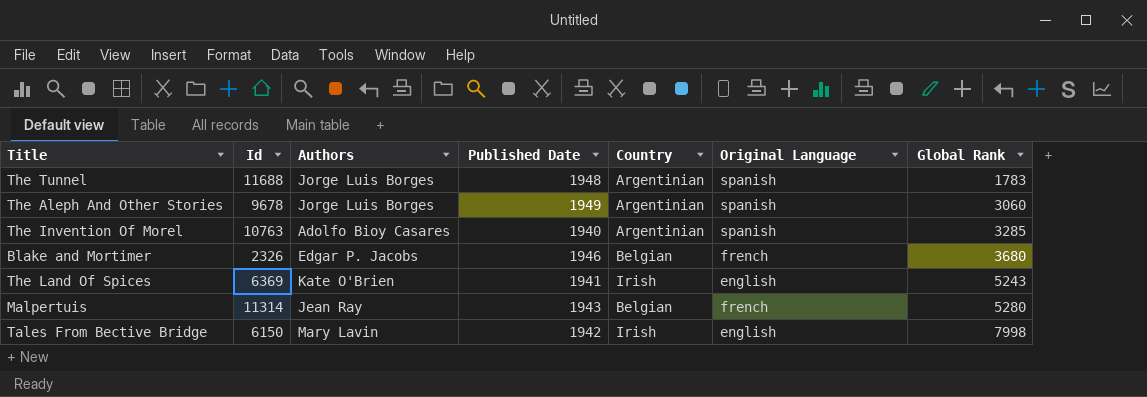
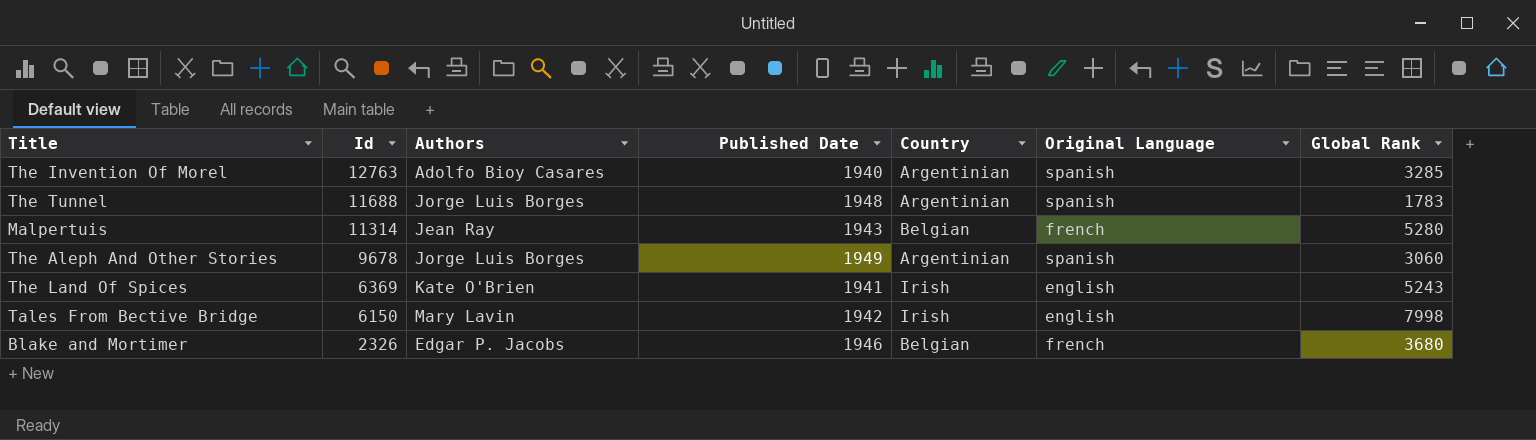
row order: Global Rank ascending -> Id descending
The Invention Of Morel | Id: 10763 -> 12763

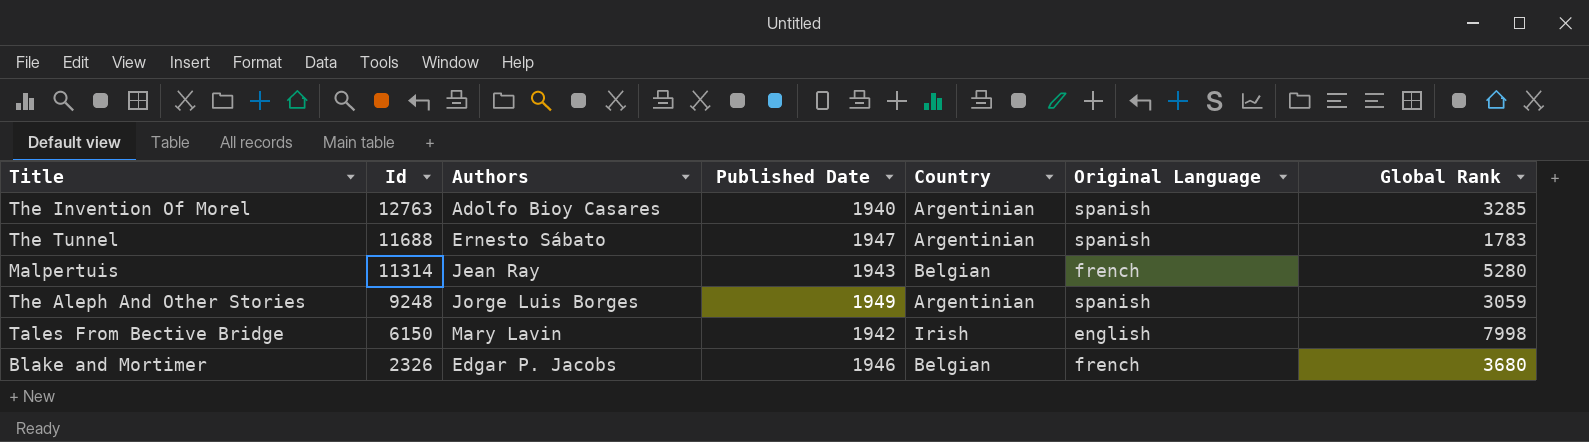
row The Land Of Spices: 6369 | Kate O'Brien | 1941 | Irish | english | 5243 -> none
The Tunnel | Authors: Jorge Luis Borges -> Ernesto Sábato
The Tunnel | Published Date: 1948 -> 1947
The Aleph And Other Stories | Id: 9678 -> 9248
The Aleph And Other Stories | Global Rank: 3060 -> 3059

